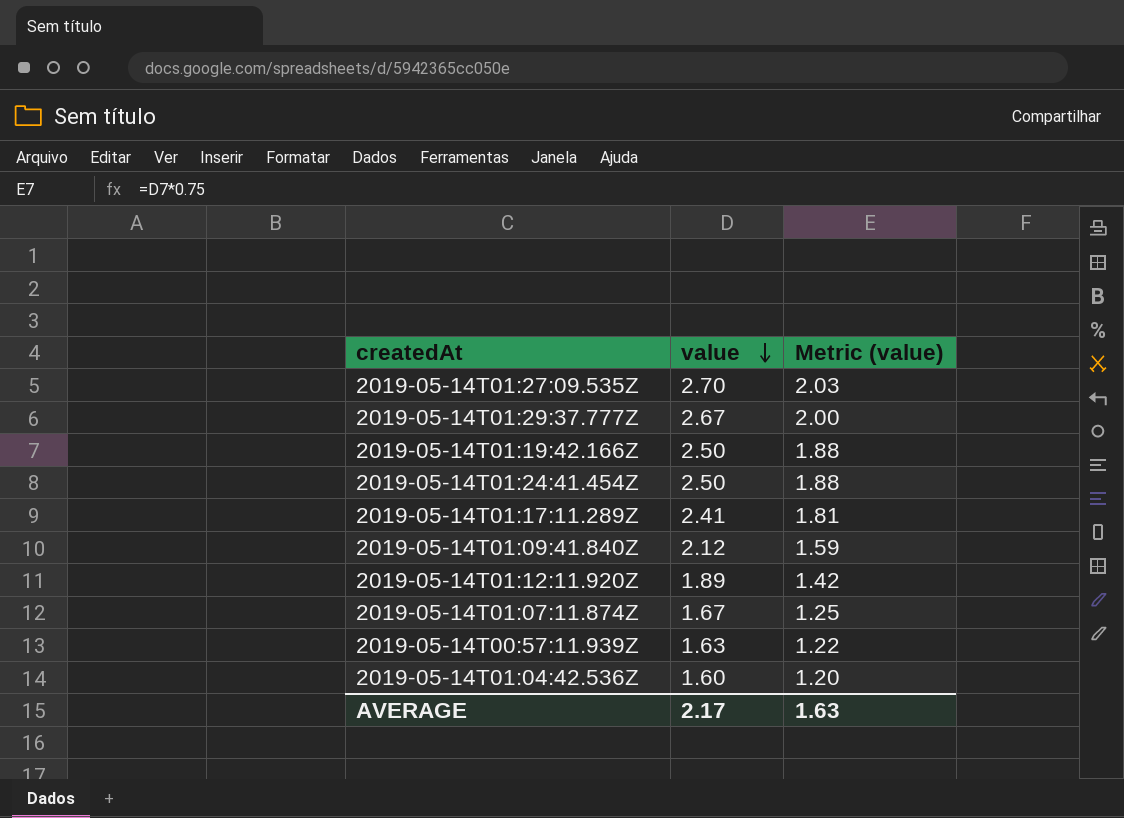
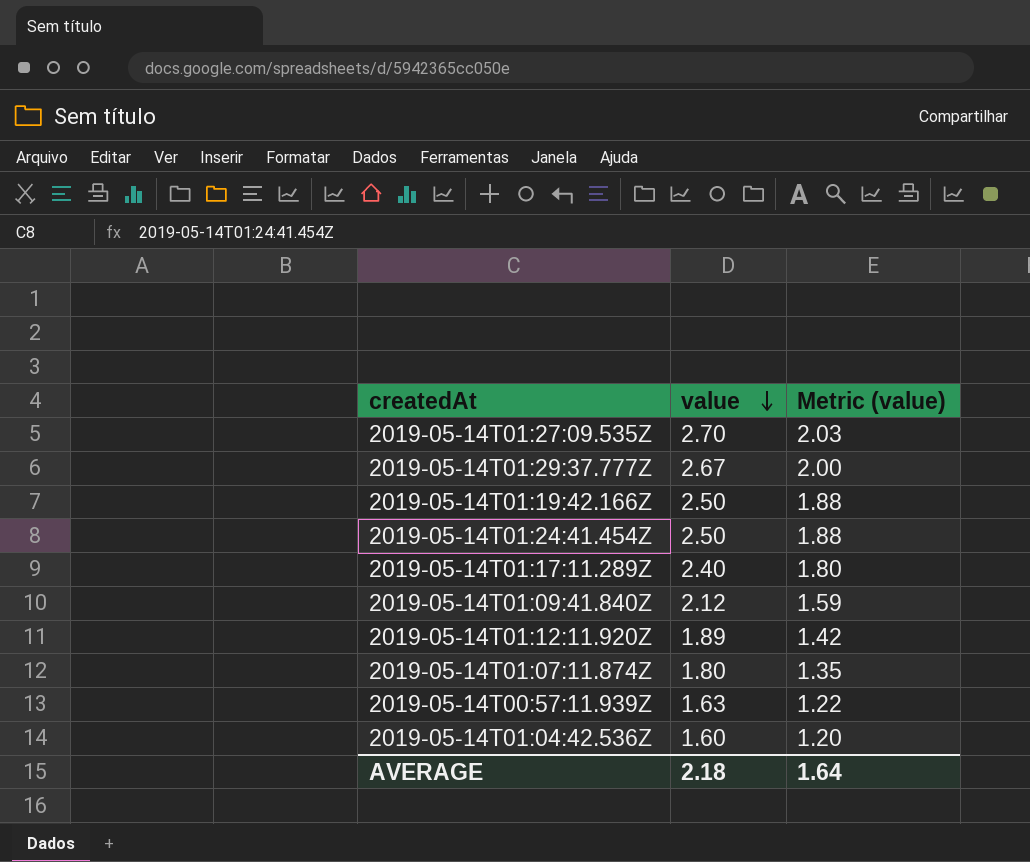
2019-05-14T01:17:11.289Z | value: 2.41 -> 2.40
2019-05-14T01:17:11.289Z | Metric (value): 1.81 -> 1.80
2019-05-14T01:07:11.874Z | value: 1.67 -> 1.80
2019-05-14T01:07:11.874Z | Metric (value): 1.25 -> 1.35
AVERAGE | value: 2.17 -> 2.18
AVERAGE | Metric (value): 1.63 -> 1.64

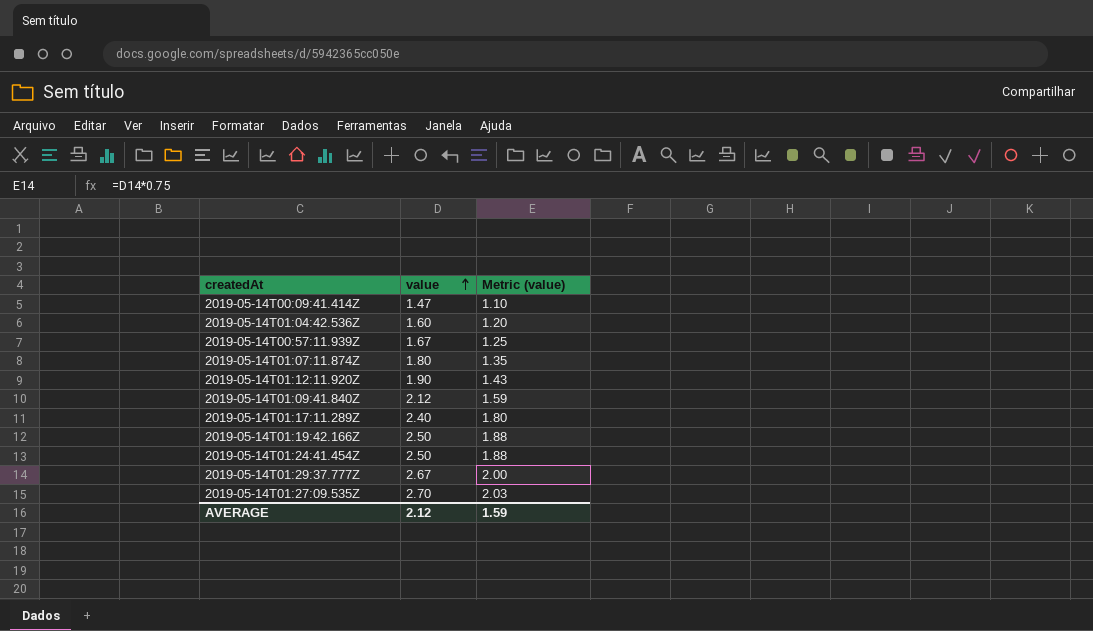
row order: value descending -> value ascending
row 2019-05-14T00:09:41.414Z: none -> 1.47 | 1.10
2019-05-14T00:57:11.939Z | value: 1.63 -> 1.67
2019-05-14T00:57:11.939Z | Metric (value): 1.22 -> 1.25
2019-05-14T01:12:11.920Z | value: 1.89 -> 1.90
2019-05-14T01:12:11.920Z | Metric (value): 1.42 -> 1.43
AVERAGE | value: 2.18 -> 2.12
AVERAGE | Metric (value): 1.64 -> 1.59

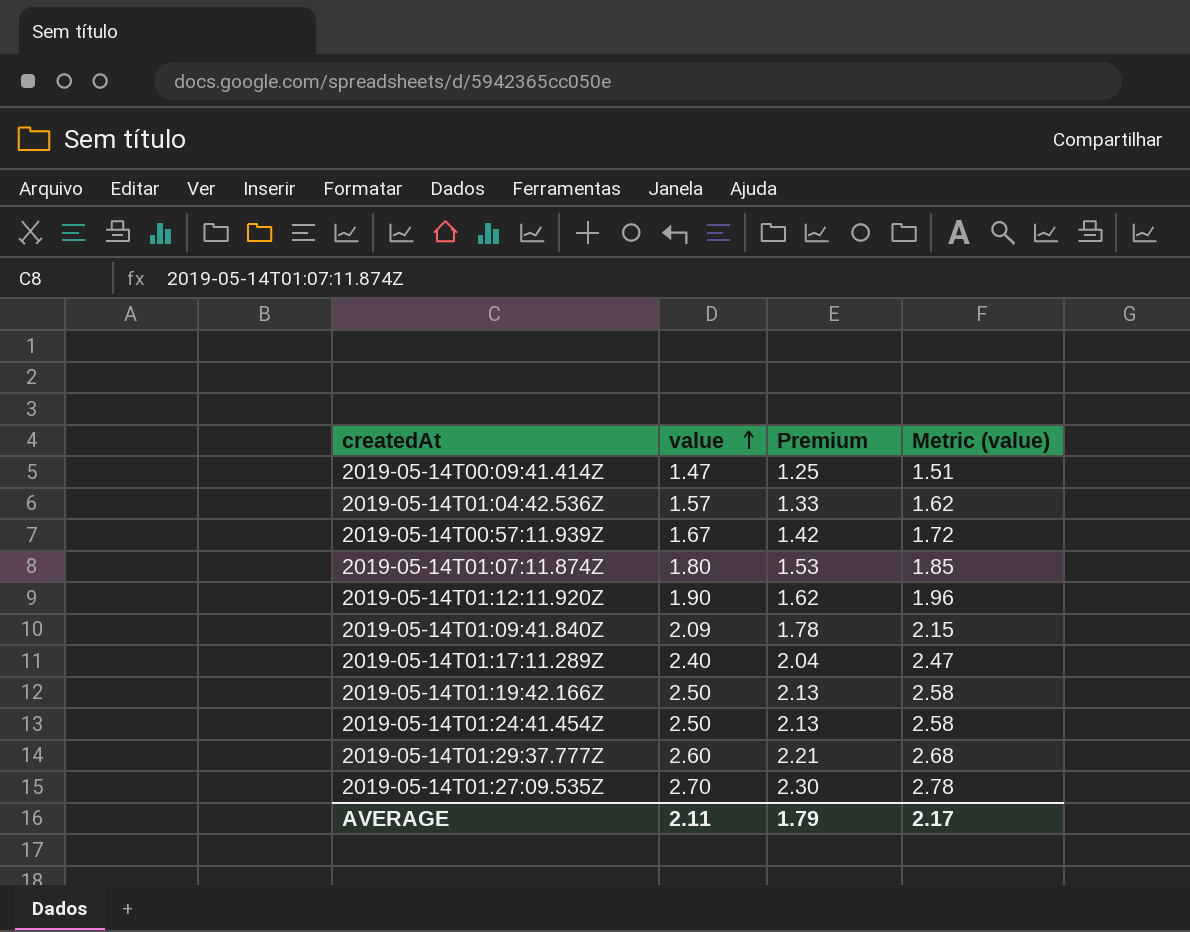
column Premium | formula: none -> [value] * 0.85
column Metric (value) | formula: [value] * 0.75 -> [value] * 1.03
2019-05-14T01:04:42.536Z | value: 1.60 -> 1.57
2019-05-14T01:09:41.840Z | value: 2.12 -> 2.09
2019-05-14T01:29:37.777Z | value: 2.67 -> 2.60
AVERAGE | value: 2.12 -> 2.11
AVERAGE | Metric (value): 1.59 -> 2.17

